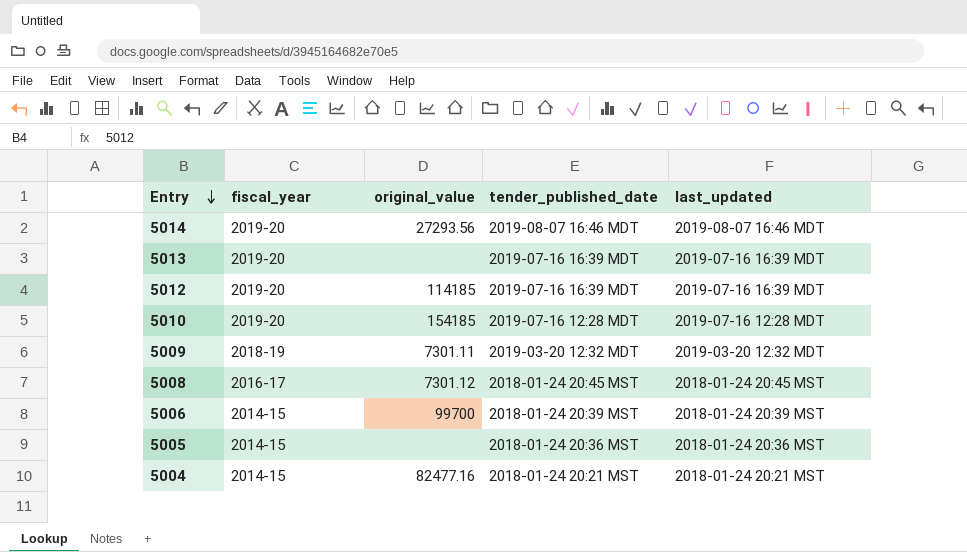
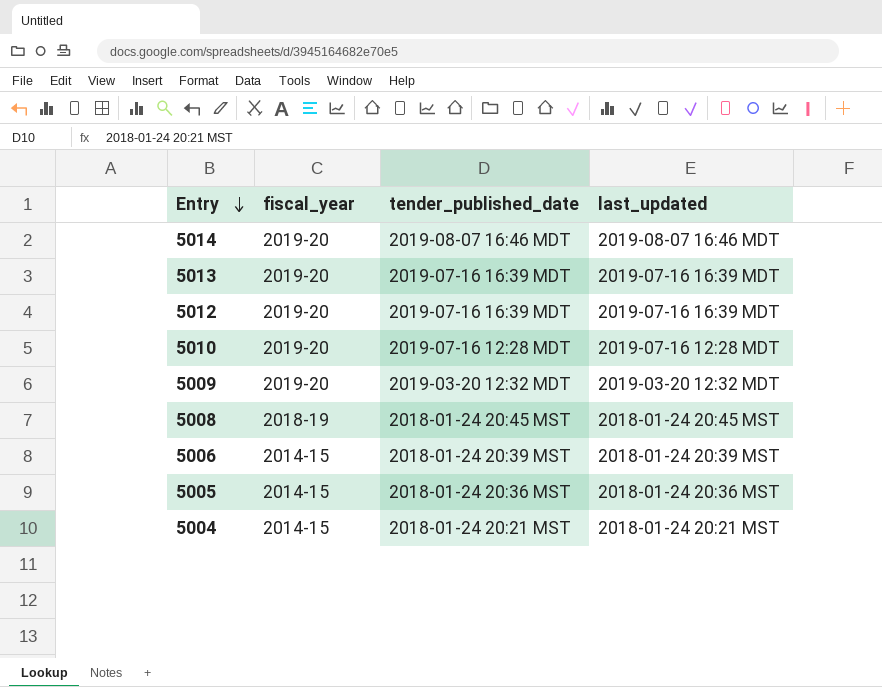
column original_value | position: 3 -> none
5009 | fiscal_year: 2018-19 -> 2019-20
5008 | fiscal_year: 2016-17 -> 2018-19

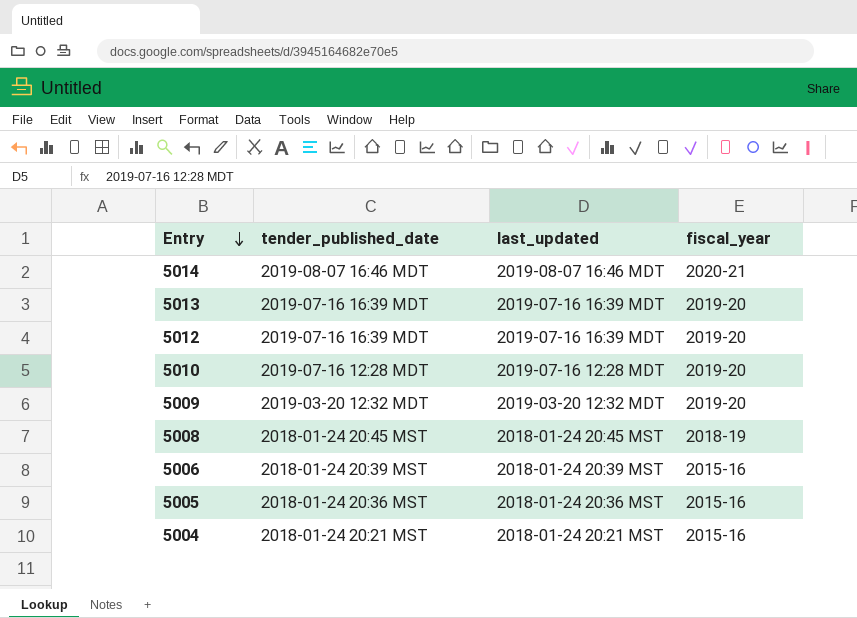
column fiscal_year | position: 2 -> 4
5014 | fiscal_year: 2019-20 -> 2020-21
5006 | fiscal_year: 2014-15 -> 2015-16
5005 | fiscal_year: 2014-15 -> 2015-16
5004 | fiscal_year: 2014-15 -> 2015-16

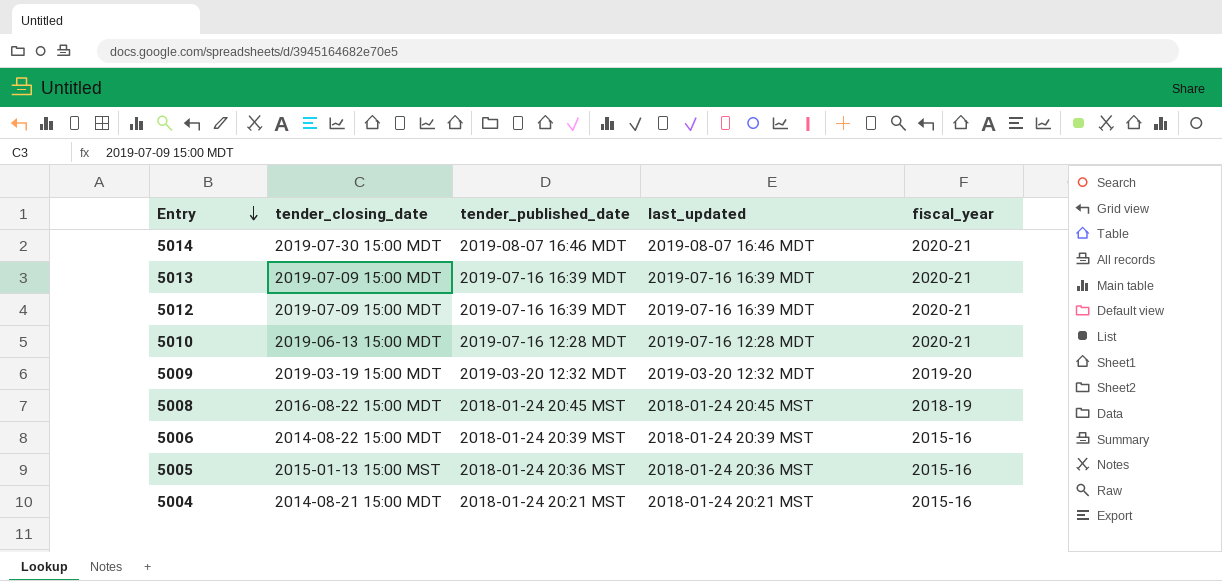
column tender_closing_date | position: none -> 2
5013 | fiscal_year: 2019-20 -> 2020-21
5012 | fiscal_year: 2019-20 -> 2020-21
5010 | fiscal_year: 2019-20 -> 2020-21

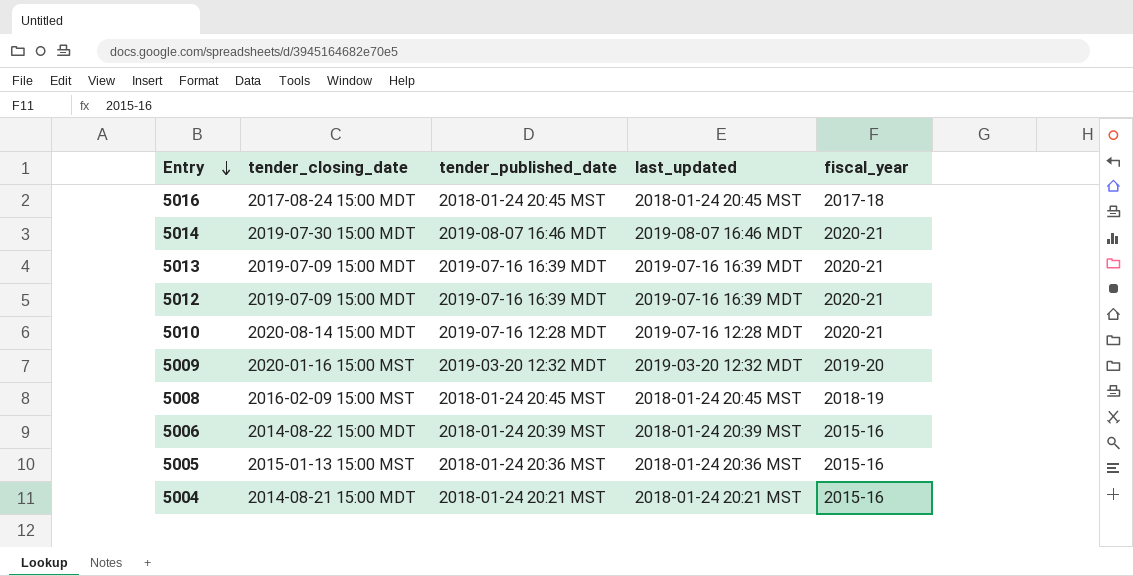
row 5016: none -> 2017-08-24 15:00 MDT | 2018-01-24 20:45 MST | 2018-01-24 20:45 MST | 2017-18
5010 | tender_closing_date: 2019-06-13 15:00 MDT -> 2020-08-14 15:00 MDT
5009 | tender_closing_date: 2019-03-19 15:00 MDT -> 2020-01-16 15:00 MST
5008 | tender_closing_date: 2016-08-22 15:00 MDT -> 2016-02-09 15:00 MST

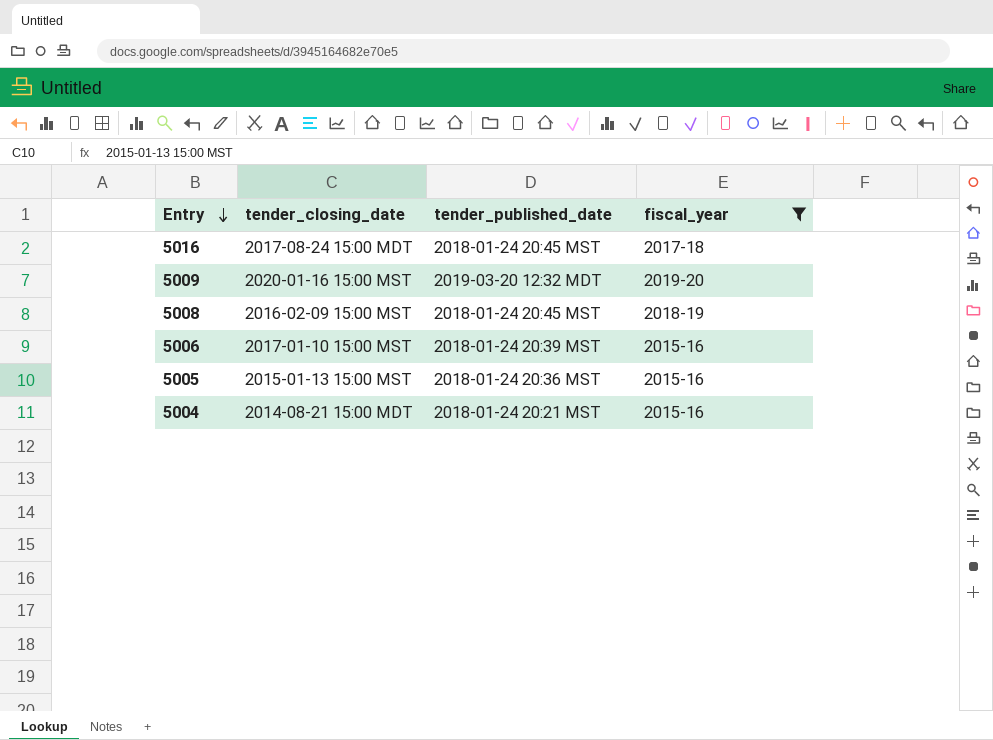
filter: none -> fiscal_year != 2020-21
column last_updated | position: 4 -> none
5006 | tender_closing_date: 2014-08-22 15:00 MDT -> 2017-01-10 15:00 MST

